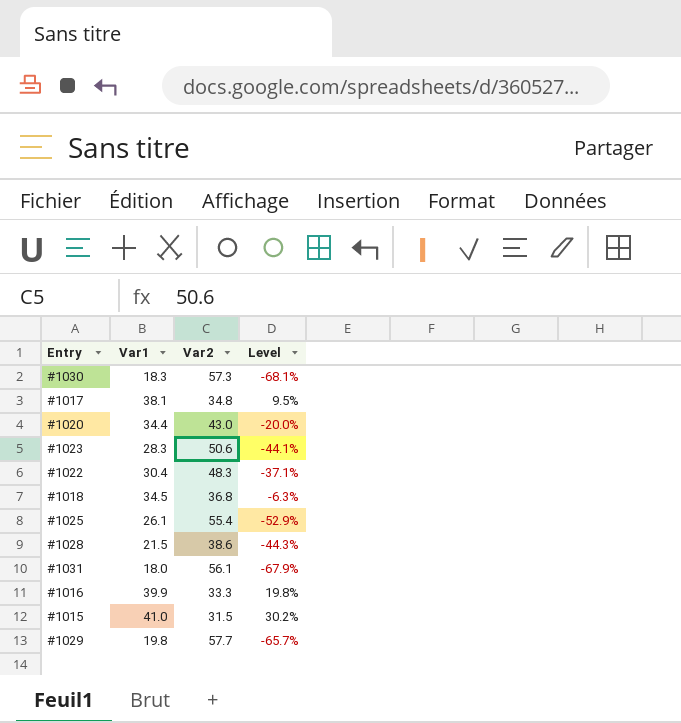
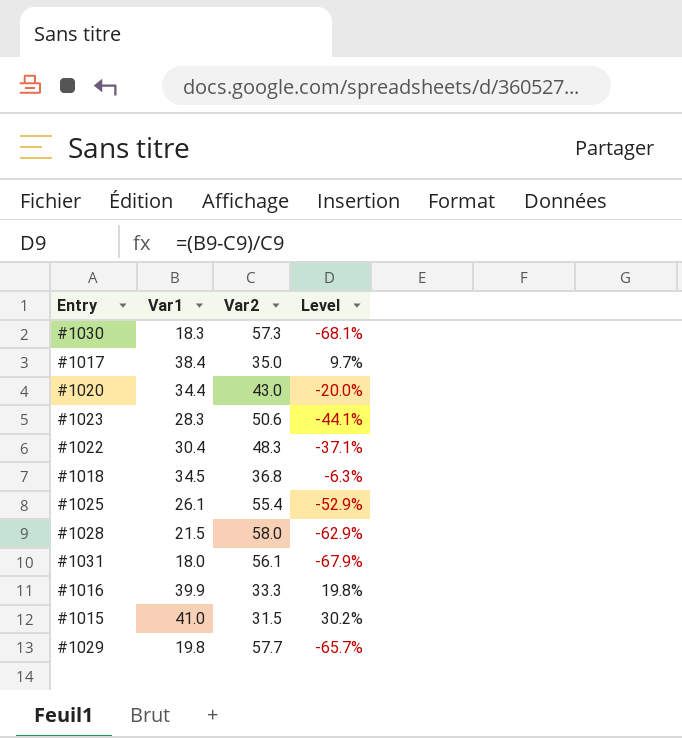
#1017 | Var1: 38.1 -> 38.4
#1017 | Var2: 34.8 -> 35.0
#1017 | Level: 9.5% -> 9.7%
#1028 | Var2: 38.6 -> 58.0
#1028 | Level: -44.3% -> -62.9%

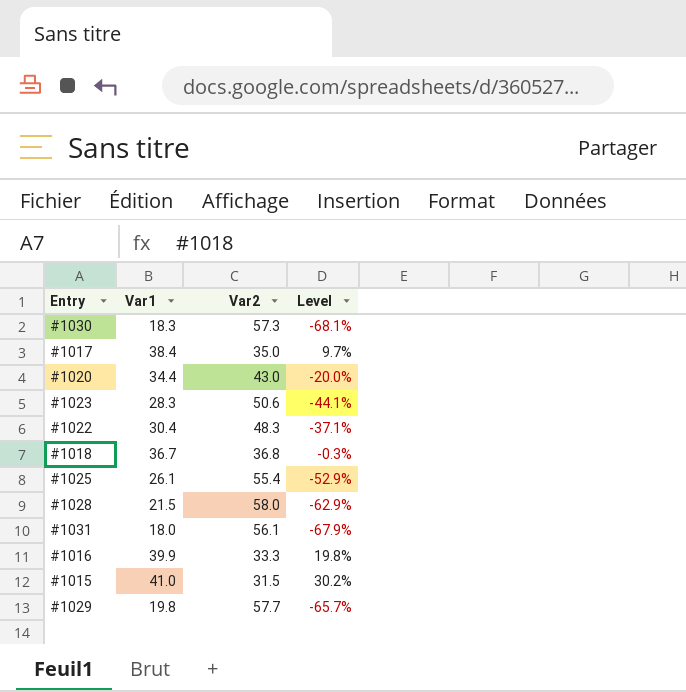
#1018 | Var1: 34.5 -> 36.7
#1018 | Level: -6.3% -> -0.3%

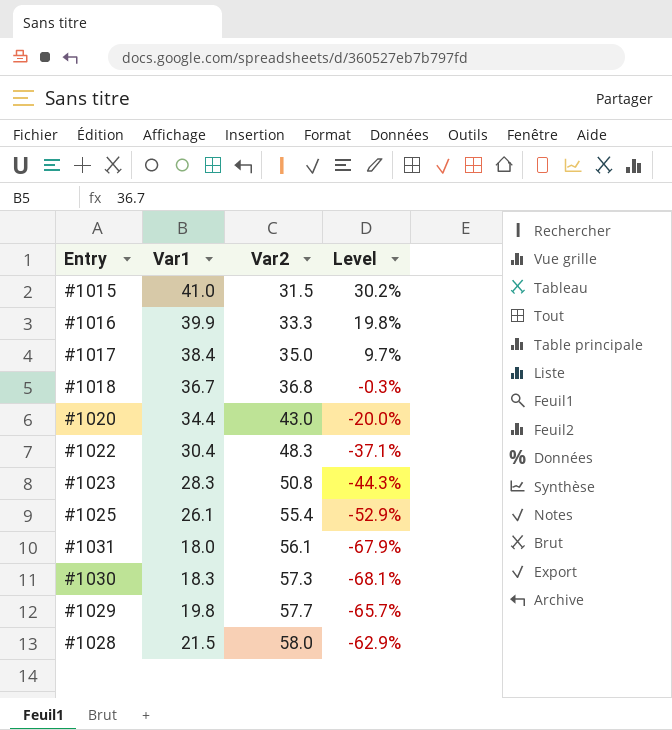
row order: none -> Var2 ascending
#1023 | Var2: 50.6 -> 50.8
#1023 | Level: -44.1% -> -44.3%

